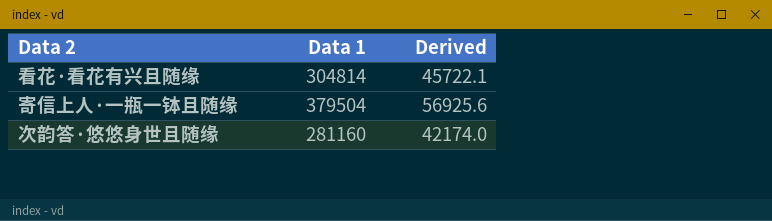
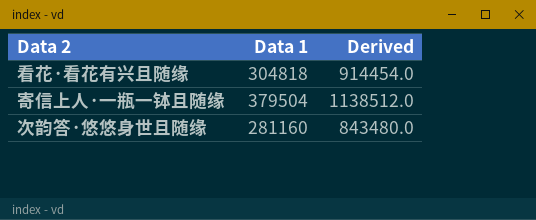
column Derived | formula: [Data 1] * 0.15 -> [Data 1] * 3
看花·看花有兴且随缘 | Data 1: 304814 -> 304818

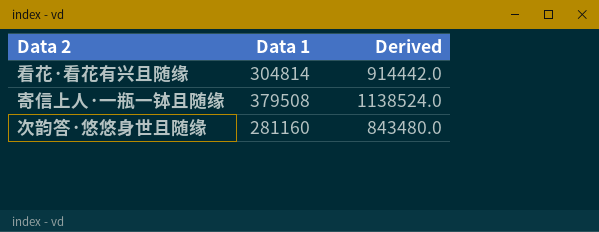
看花·看花有兴且随缘 | Data 1: 304818 -> 304814
看花·看花有兴且随缘 | Derived: 914454.0 -> 914442.0
寄信上人·一瓶一钵且随缘 | Data 1: 379504 -> 379508
寄信上人·一瓶一钵且随缘 | Derived: 1138512.0 -> 1138524.0

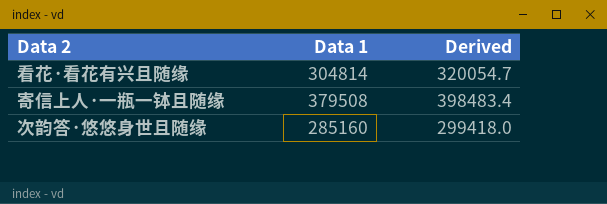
column Derived | formula: [Data 1] * 3 -> [Data 1] * 1.05
次韵答·悠悠身世且随缘 | Data 1: 281160 -> 285160

